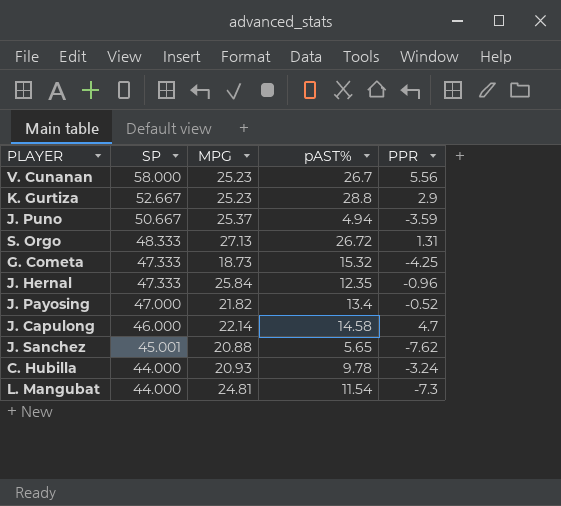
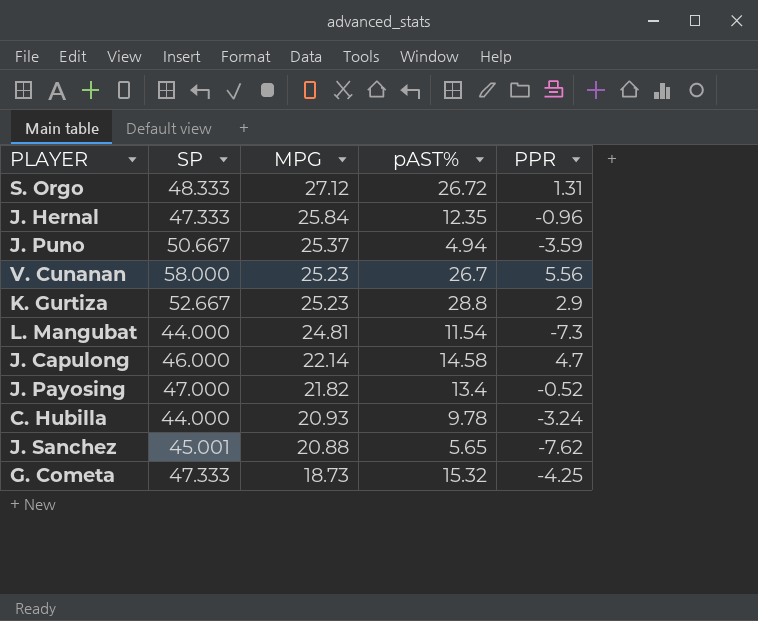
row order: SP descending -> MPG descending
S. Orgo | MPG: 27.13 -> 27.12

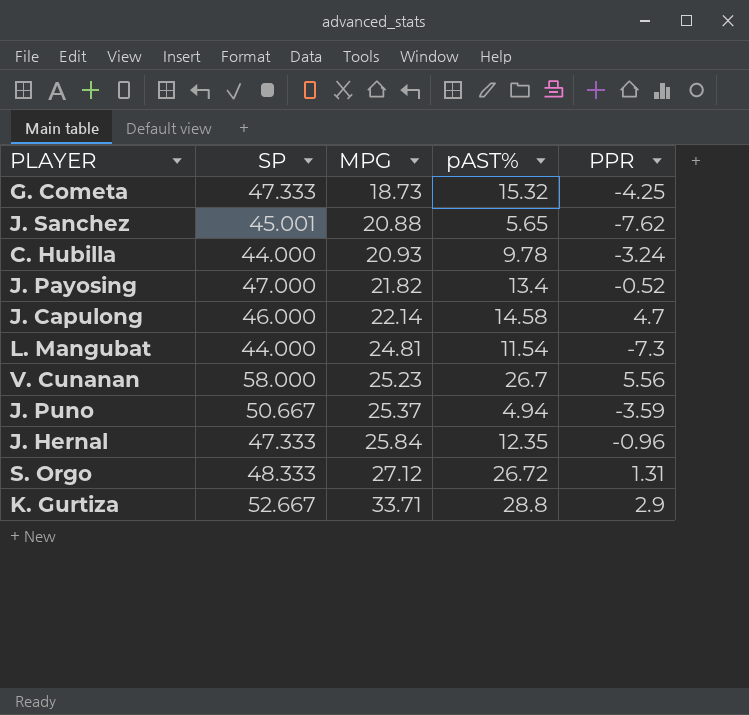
row order: MPG descending -> MPG ascending
K. Gurtiza | MPG: 25.23 -> 33.71

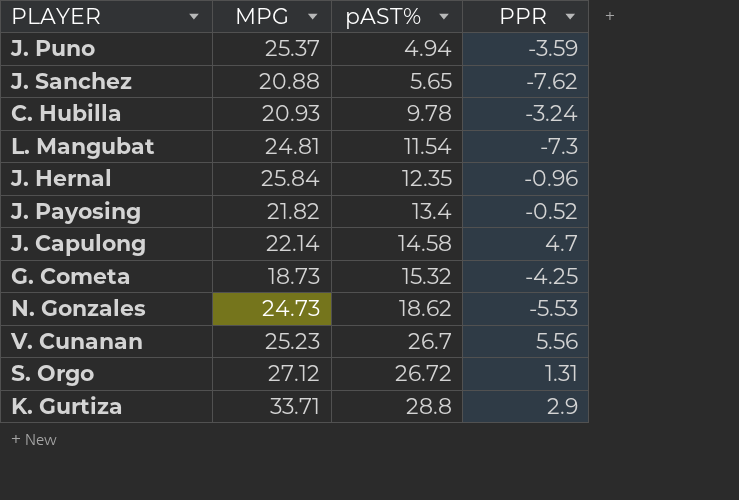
row order: MPG ascending -> pAST% ascending
column SP | position: 2 -> none
row N. Gonzales: none -> 24.73 | 18.62 | -5.53

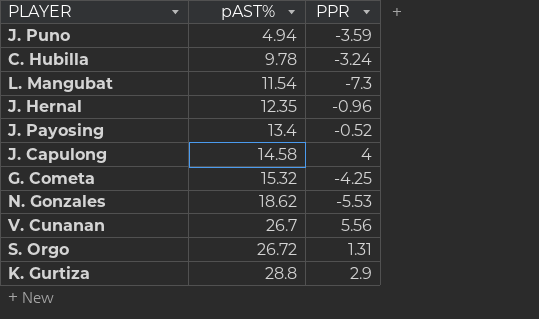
column MPG | position: 2 -> none
row J. Sanchez: 20.88 | 5.65 | -7.62 -> none
J. Capulong | PPR: 4.7 -> 4

